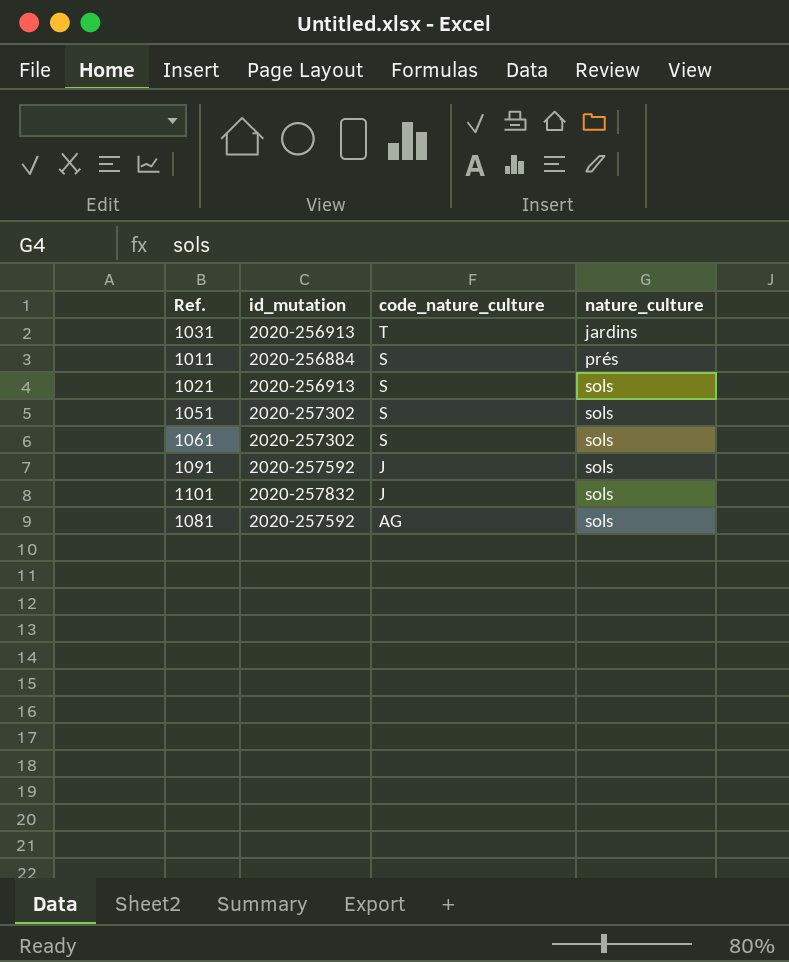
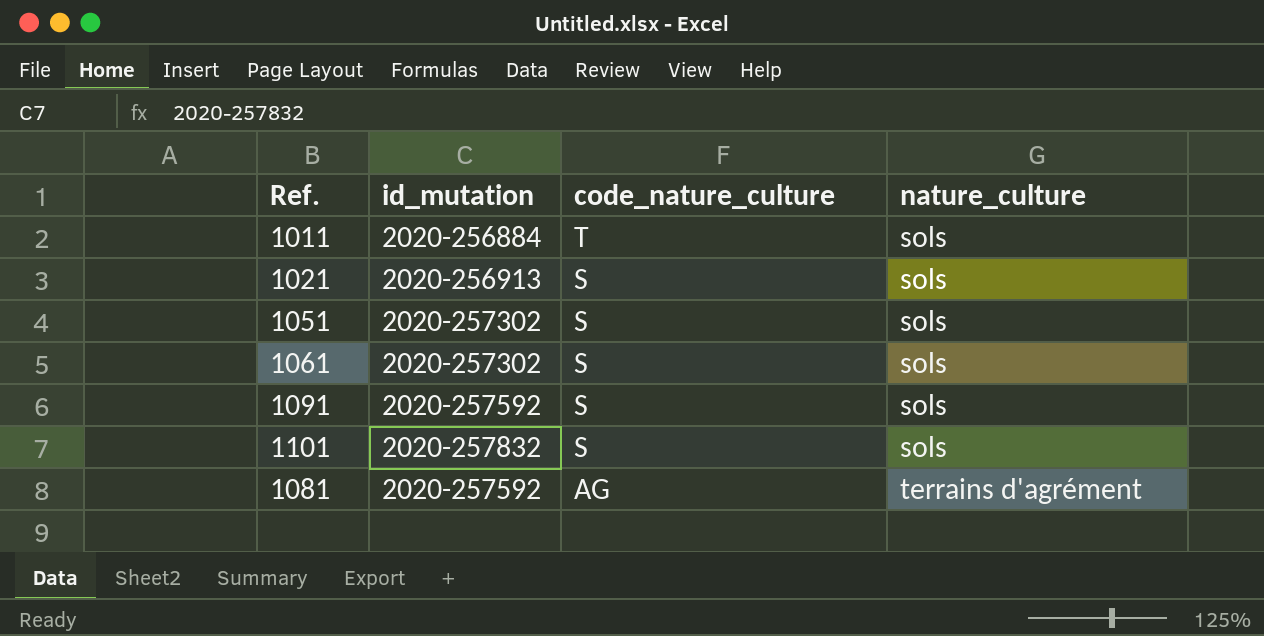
row 1031: 2020-256913 | T | jardins -> none
1011 | code_nature_culture: S -> T
1011 | nature_culture: prés -> sols
1091 | code_nature_culture: J -> S
1101 | code_nature_culture: J -> S
1081 | nature_culture: sols -> terrains d'agrément

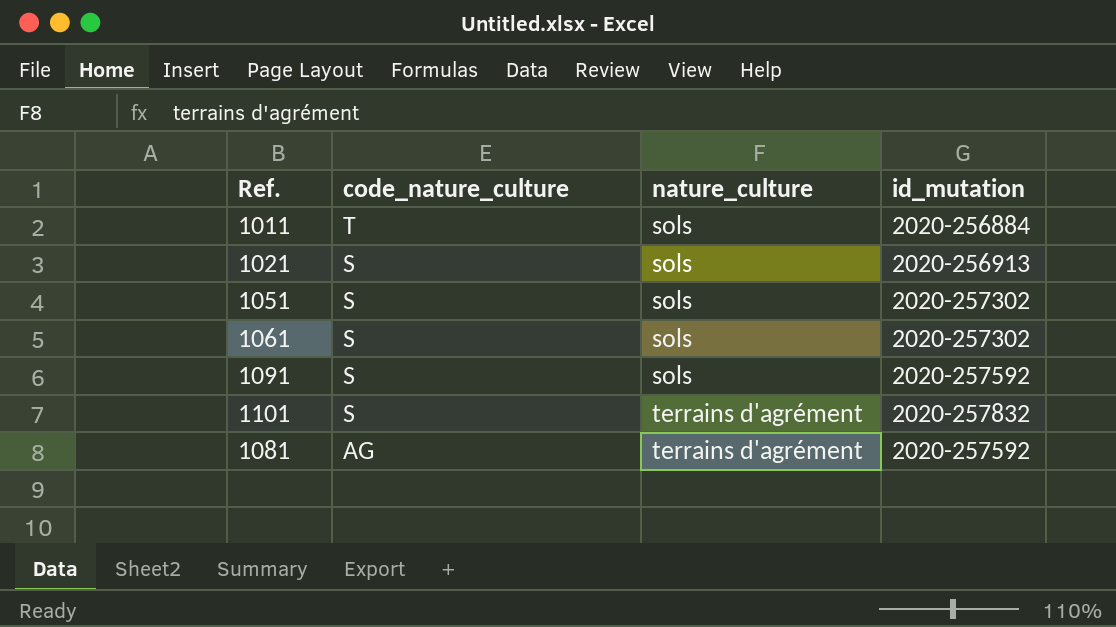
column id_mutation | position: 2 -> 4
1101 | nature_culture: sols -> terrains d'agrément

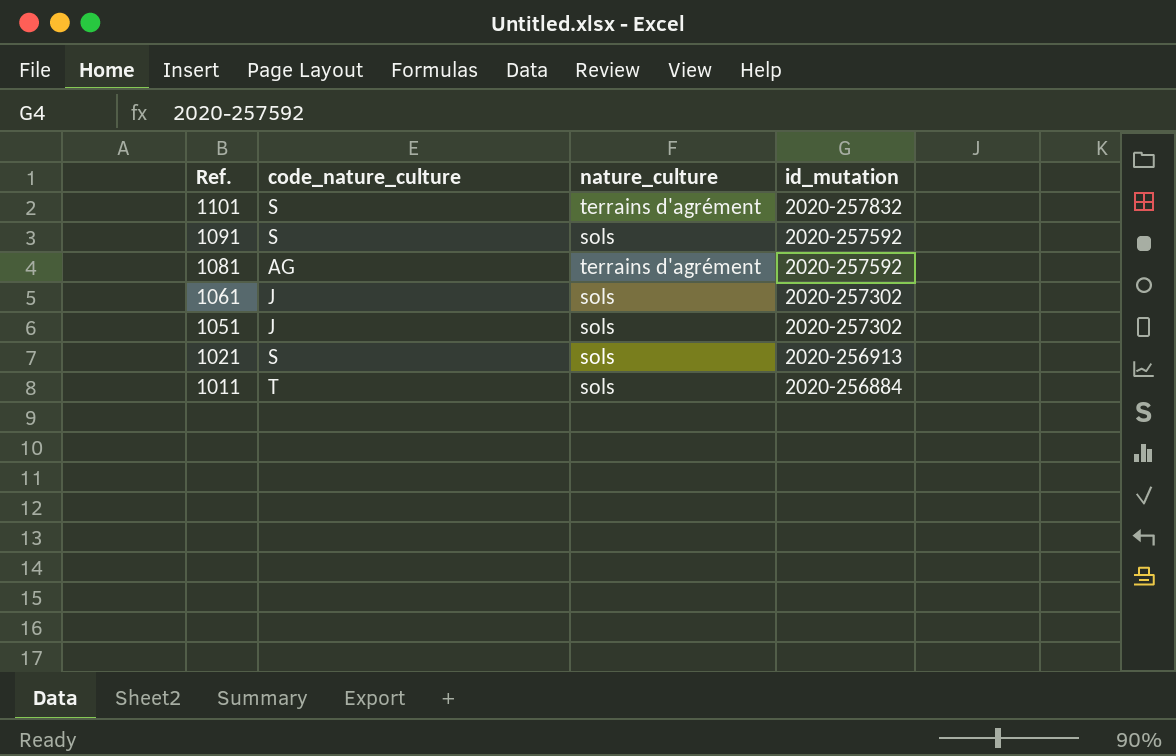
row order: code_nature_culture descending -> Ref. descending
1061 | code_nature_culture: S -> J
1051 | code_nature_culture: S -> J

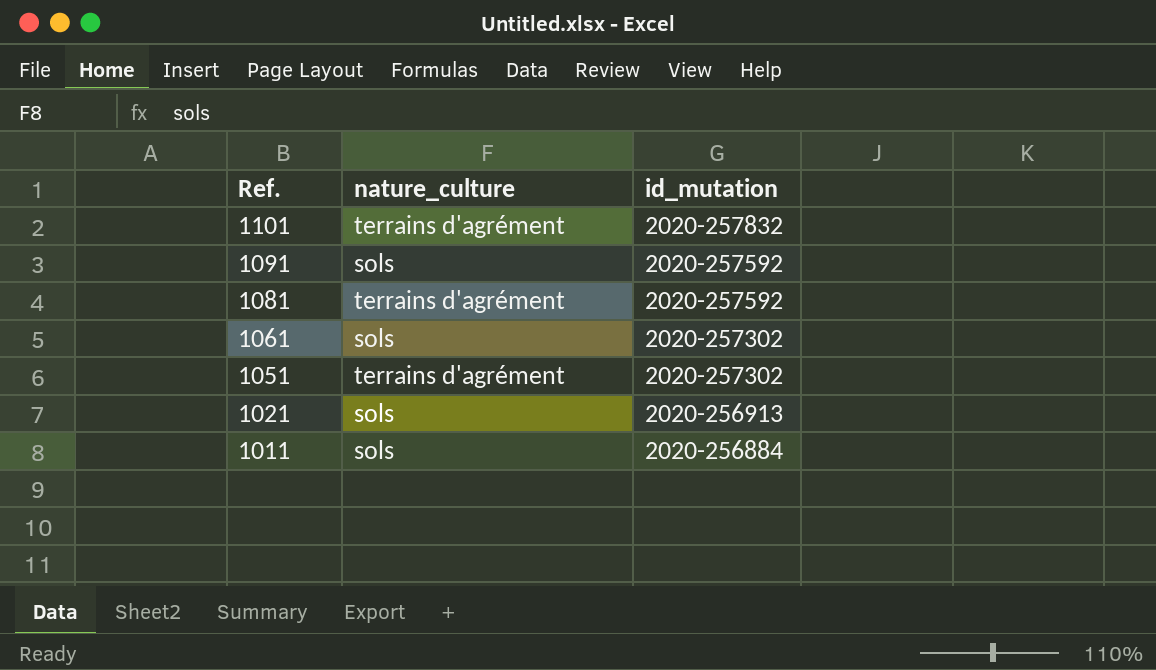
column code_nature_culture | position: 2 -> none
1051 | nature_culture: sols -> terrains d'agrément

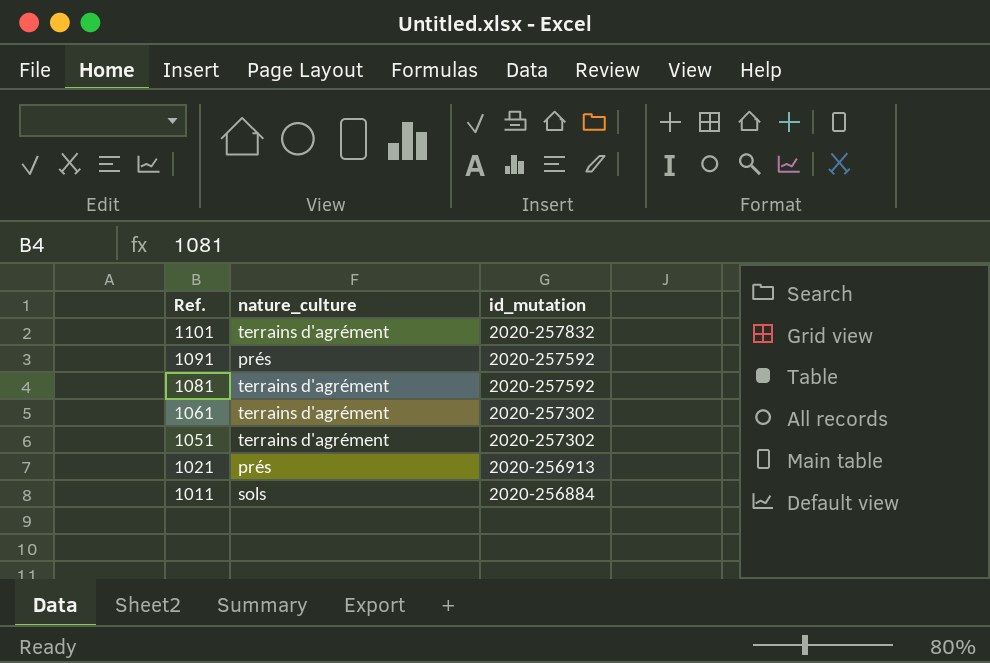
1091 | nature_culture: sols -> prés
1061 | nature_culture: sols -> terrains d'agrément
1021 | nature_culture: sols -> prés

